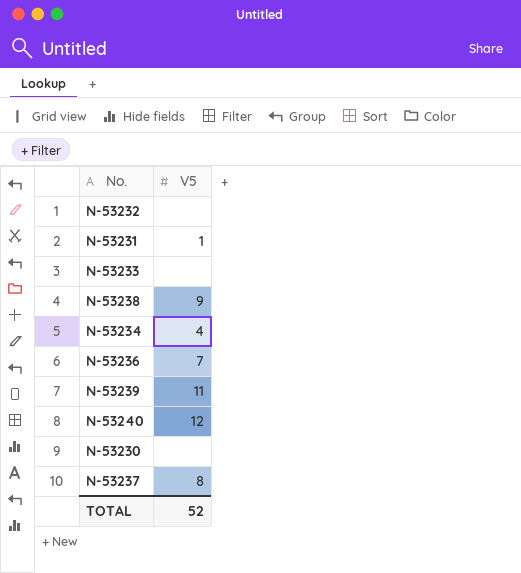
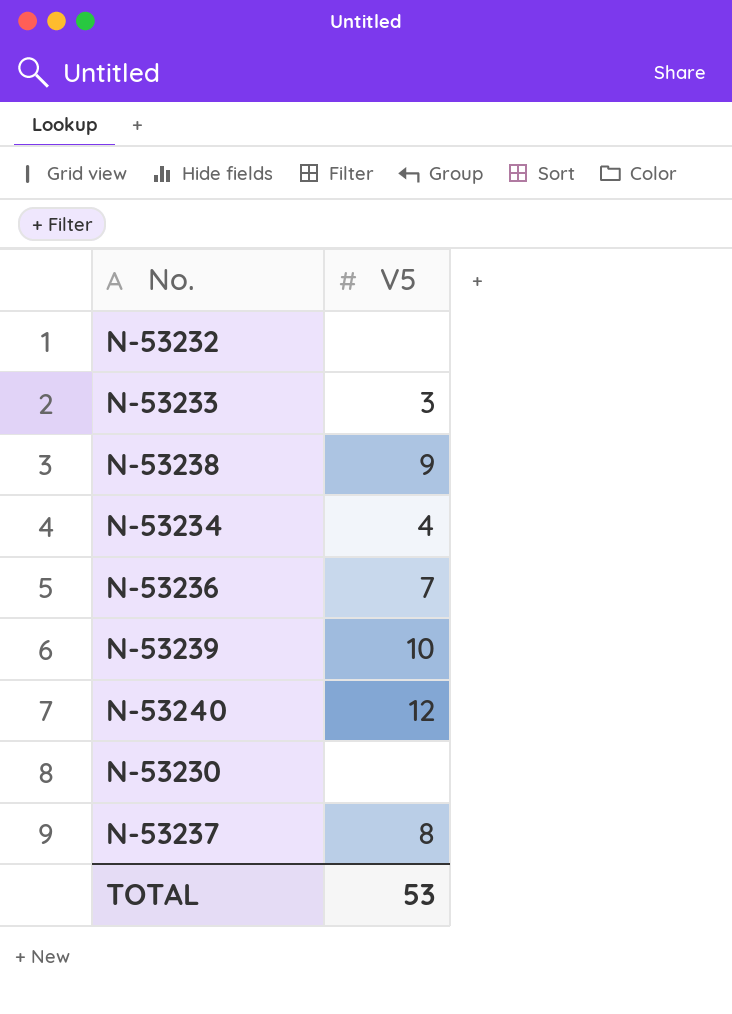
row N-53231: 1 -> none
N-53233 | V5: none -> 3
N-53239 | V5: 11 -> 10
TOTAL | V5: 52 -> 53

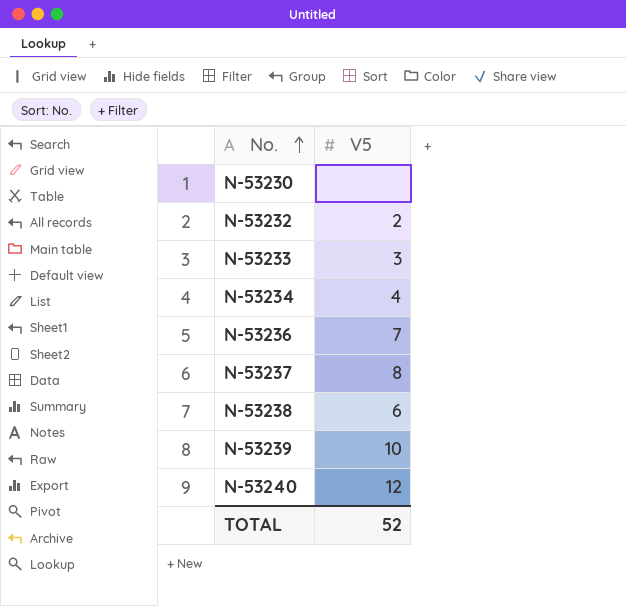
row order: none -> No. ascending
N-53232 | V5: none -> 2
N-53238 | V5: 9 -> 6
TOTAL | V5: 53 -> 52

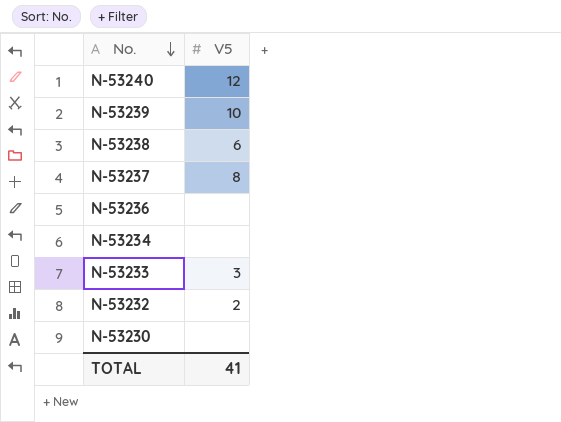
row order: No. ascending -> No. descending
N-53236 | V5: 7 -> none
N-53234 | V5: 4 -> none
TOTAL | V5: 52 -> 41

